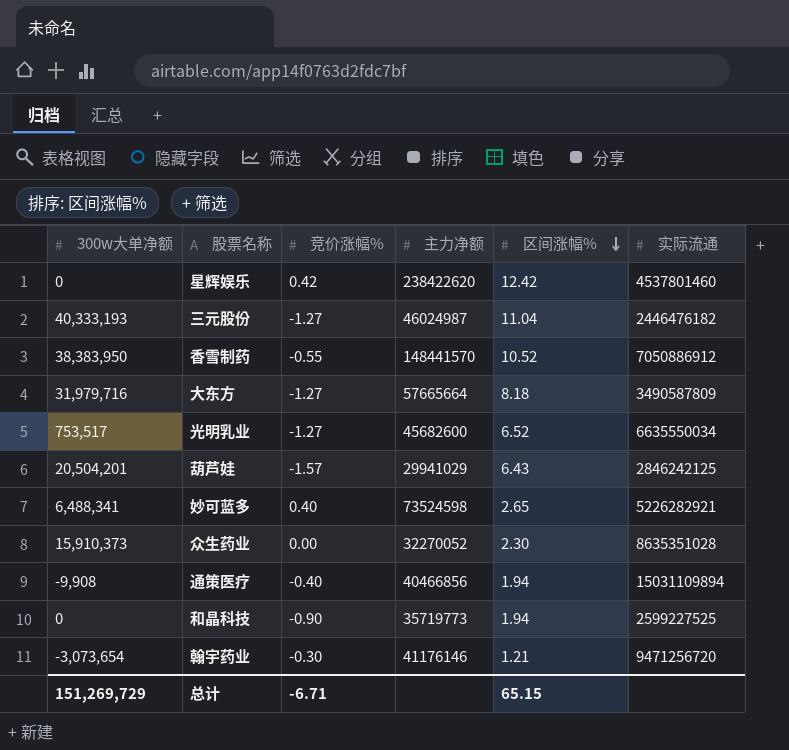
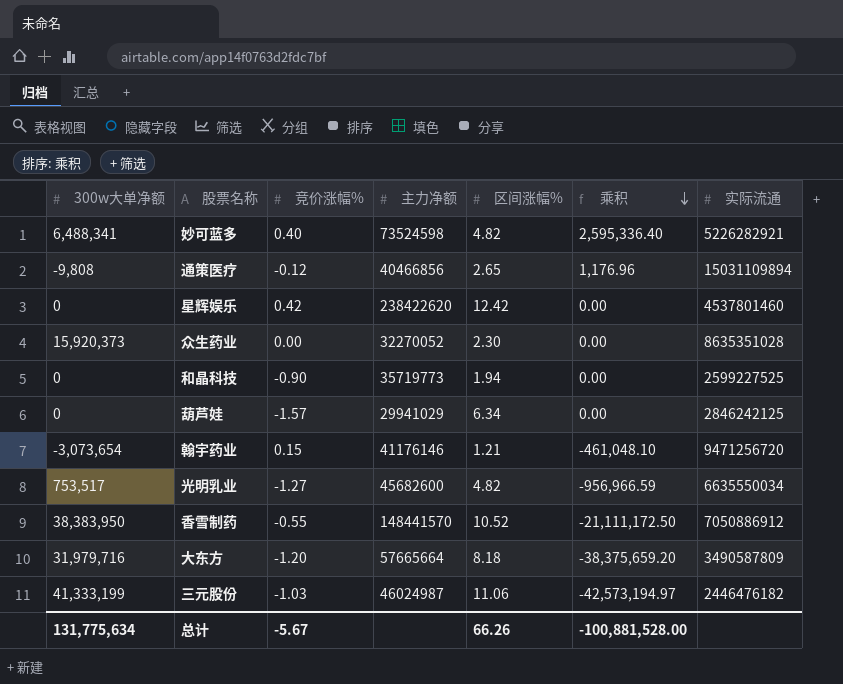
row order: 区间涨幅% descending -> 乘积 descending
column 乘积 | formula: none -> [300w大单净额] * [竞价涨幅%]
妙可蓝多 | 区间涨幅%: 2.65 -> 4.82
通策医疗 | 300w大单净额: -9,908 -> -9,808
通策医疗 | 竞价涨幅%: -0.40 -> -0.12
通策医疗 | 区间涨幅%: 1.94 -> 2.65
众生药业 | 300w大单净额: 15,910,373 -> 15,920,373
葫芦娃 | 300w大单净额: 20,504,201 -> 0
葫芦娃 | 区间涨幅%: 6.43 -> 6.34
翰宇药业 | 竞价涨幅%: -0.30 -> 0.15
光明乳业 | 区间涨幅%: 6.52 -> 4.82
大东方 | 竞价涨幅%: -1.27 -> -1.20
三元股份 | 300w大单净额: 40,333,193 -> 41,333,199
三元股份 | 竞价涨幅%: -1.27 -> -1.03
三元股份 | 区间涨幅%: 11.04 -> 11.06
总计 | 300w大单净额: 151,269,729 -> 131,775,634
总计 | 竞价涨幅%: -6.71 -> -5.67
总计 | 区间涨幅%: 65.15 -> 66.26

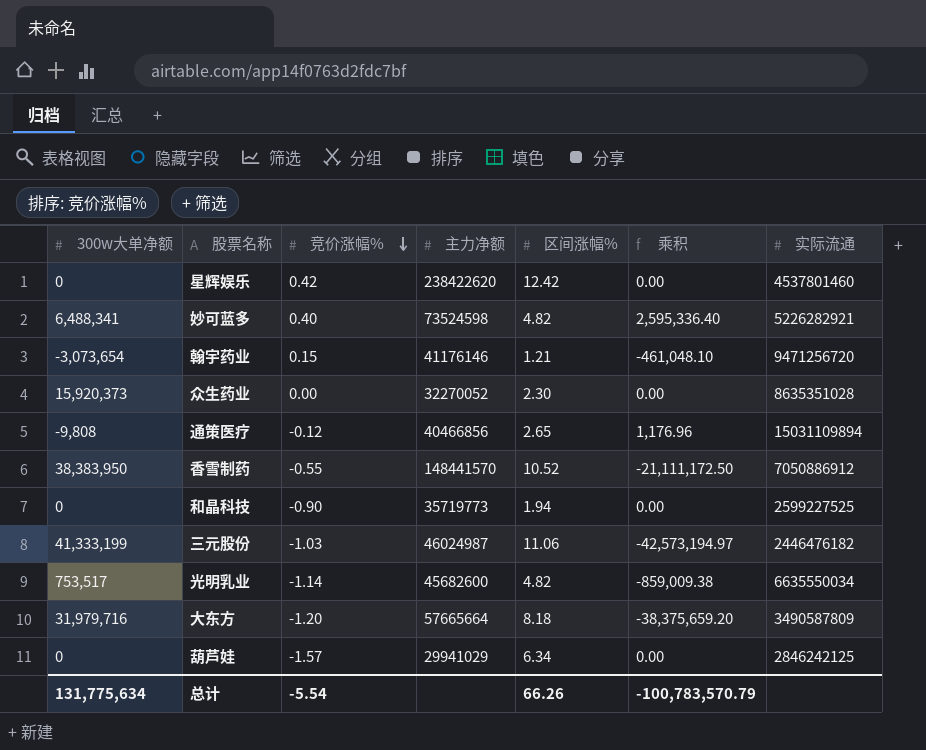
row order: 乘积 descending -> 竞价涨幅% descending
光明乳业 | 竞价涨幅%: -1.27 -> -1.14
光明乳业 | 乘积: -956,966.59 -> -859,009.38
总计 | 竞价涨幅%: -5.67 -> -5.54
总计 | 乘积: -100,881,528.00 -> -100,783,570.79

